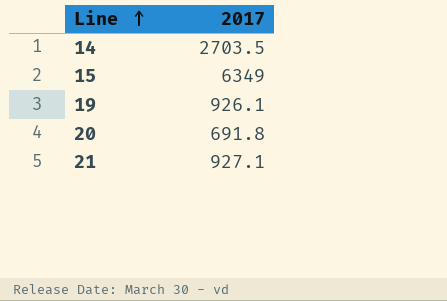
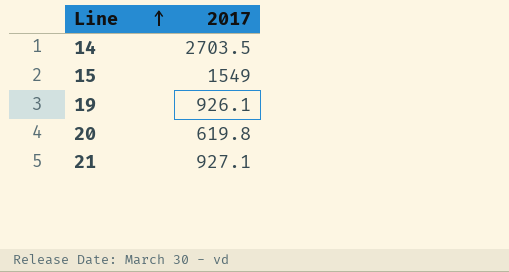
15 | 2017: 6349 -> 1549
20 | 2017: 691.8 -> 619.8

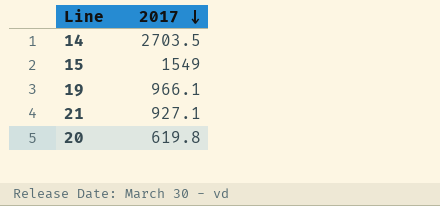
row order: Line ascending -> 2017 descending
19 | 2017: 926.1 -> 966.1

